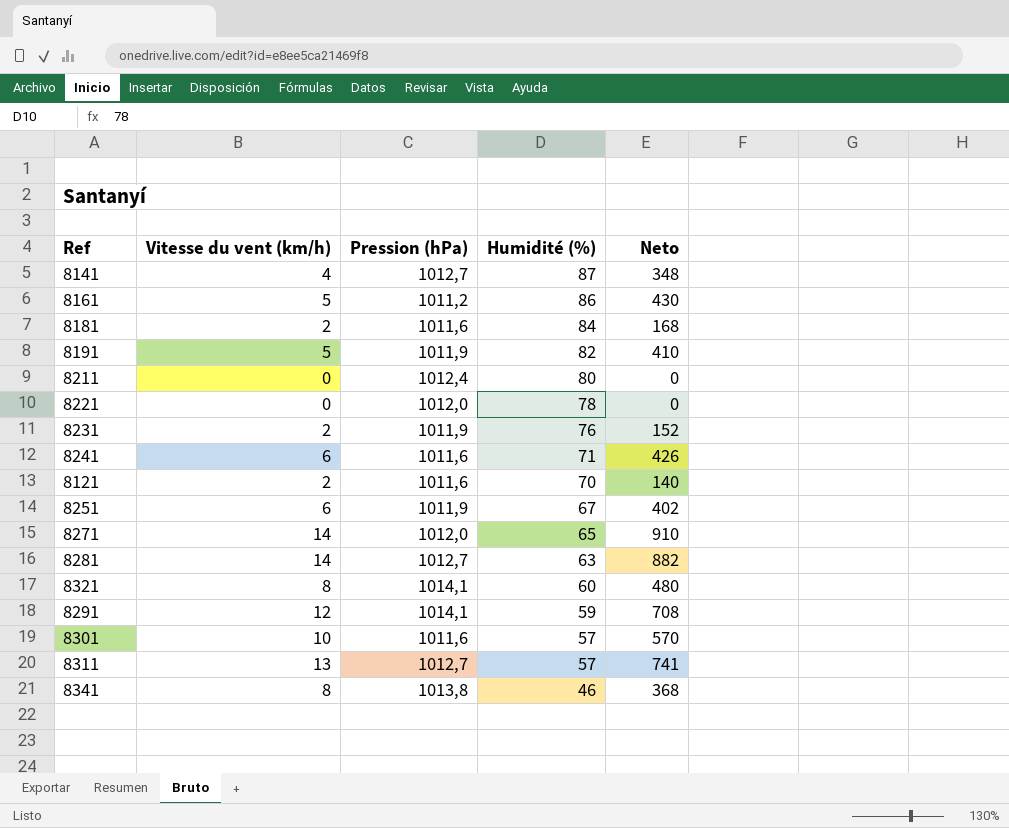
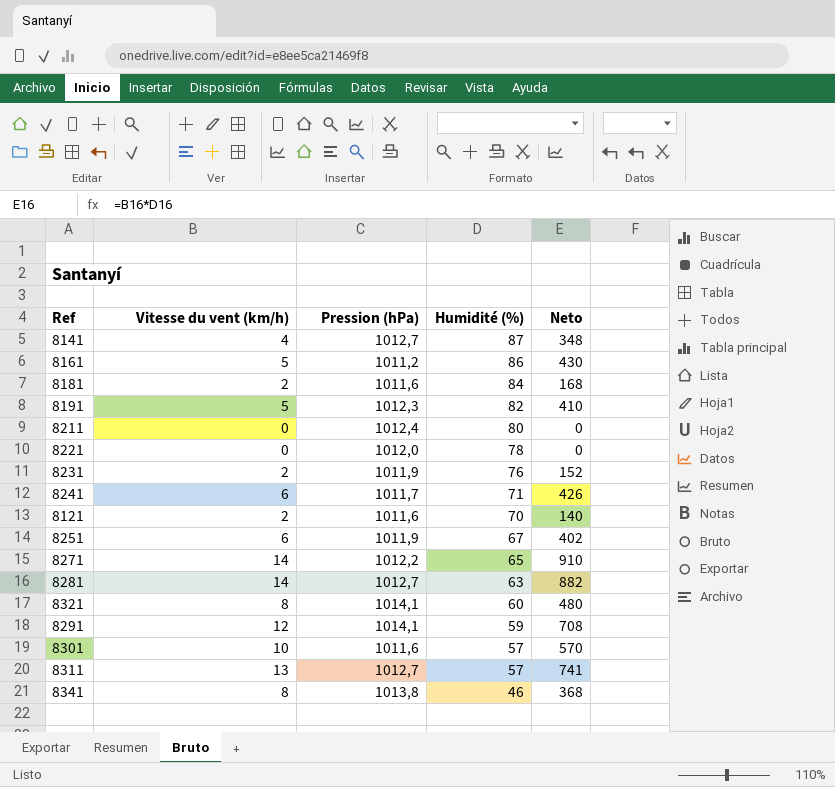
8191 | Pression (hPa): 1011,9 -> 1012,3
8241 | Pression (hPa): 1011,6 -> 1011,7
8271 | Pression (hPa): 1012,0 -> 1012,2

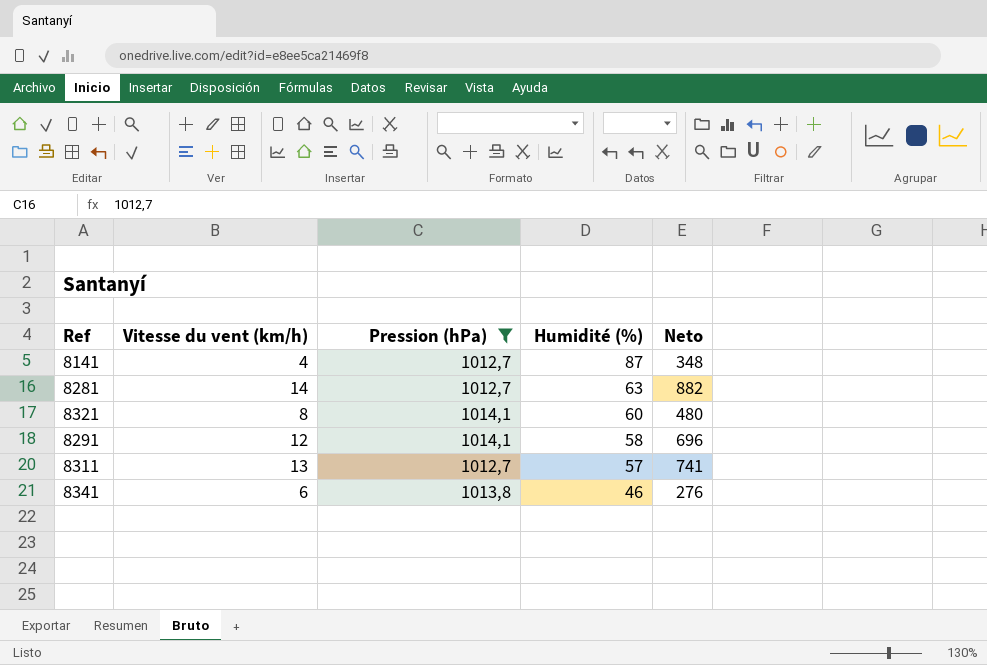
filter: none -> Pression (hPa) >= 1012,7
8291 | Humidité (%): 59 -> 58
8291 | Neto: 708 -> 696
8341 | Vitesse du vent (km/h): 8 -> 6
8341 | Neto: 368 -> 276

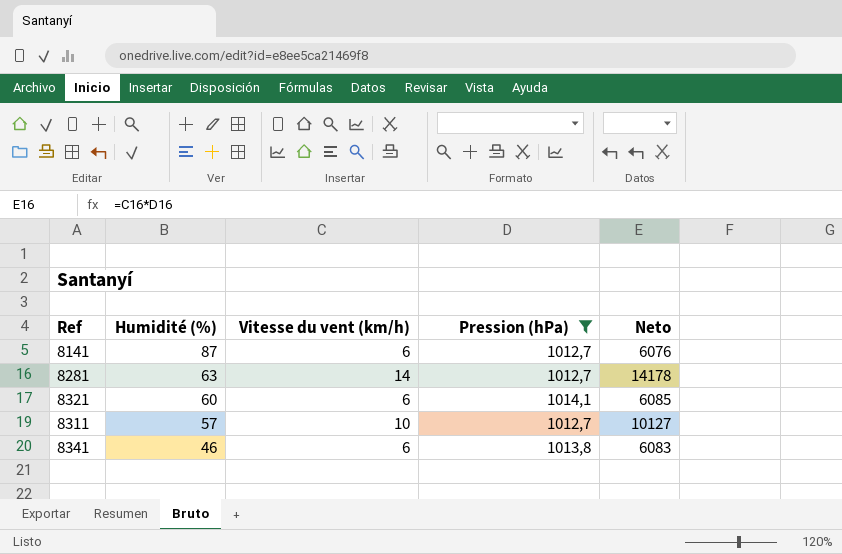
column Humidité (%) | position: 4 -> 2
column Neto | formula: [Vitesse du vent (km/h)] * [Humidité (%)] -> [Vitesse du vent (km/h)] * [Pression (hPa)]
row 8291: 12 | 1014,1 | 58 | 696 -> none
8141 | Vitesse du vent (km/h): 4 -> 6
8321 | Vitesse du vent (km/h): 8 -> 6
8311 | Vitesse du vent (km/h): 13 -> 10

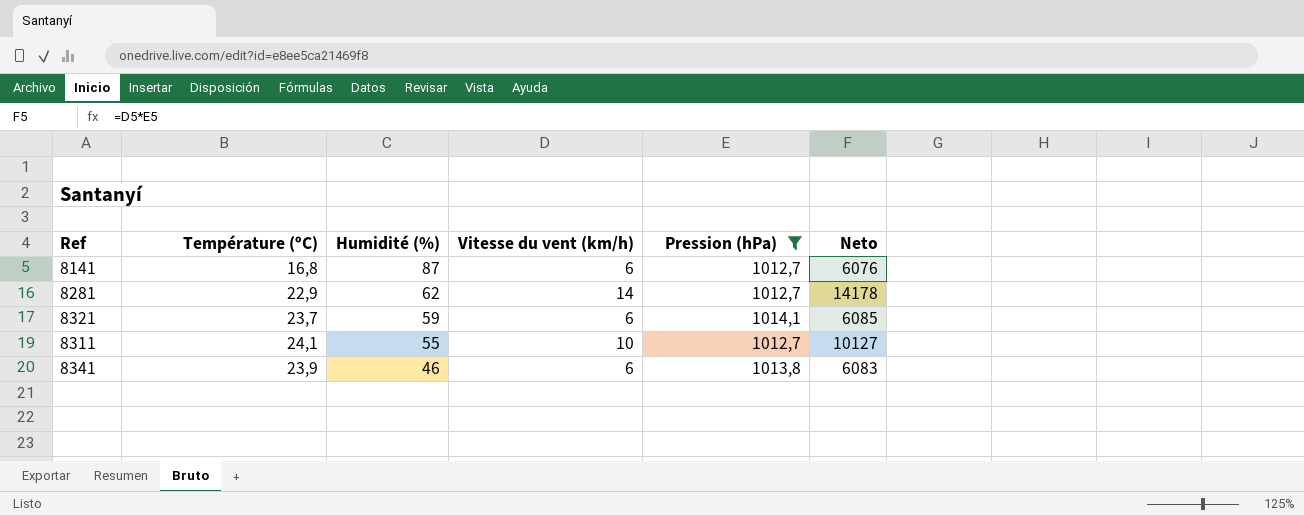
column Température (ºC) | position: none -> 2
8281 | Humidité (%): 63 -> 62
8321 | Humidité (%): 60 -> 59
8311 | Humidité (%): 57 -> 55

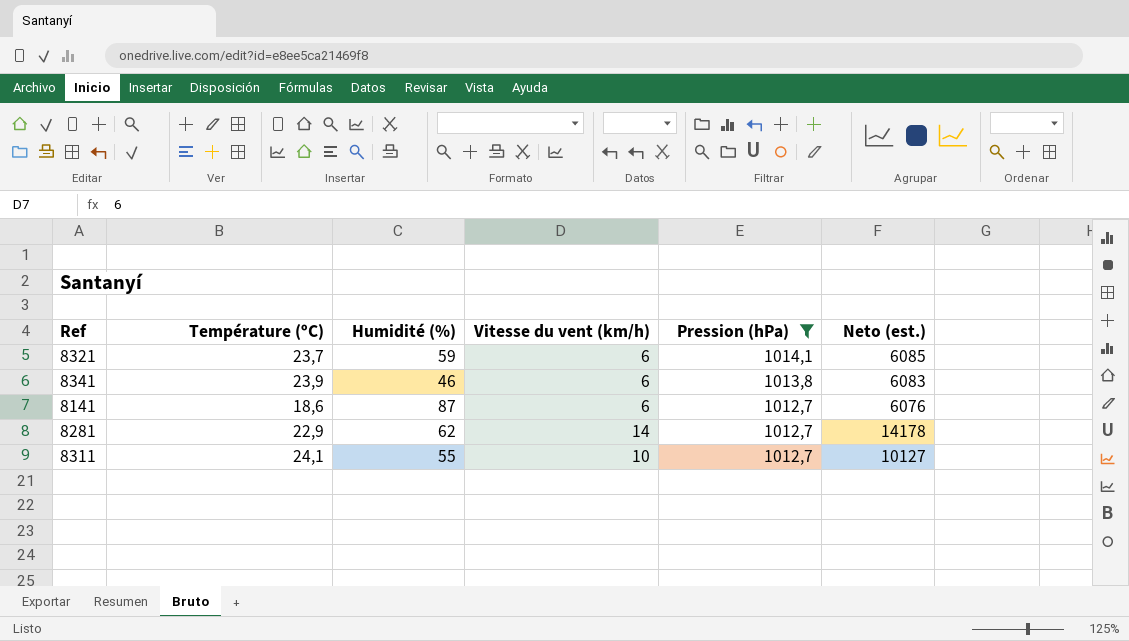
row order: Humidité (%) descending -> Pression (hPa) descending
column name: Neto -> Neto (est.)
8141 | Température (ºC): 16,8 -> 18,6

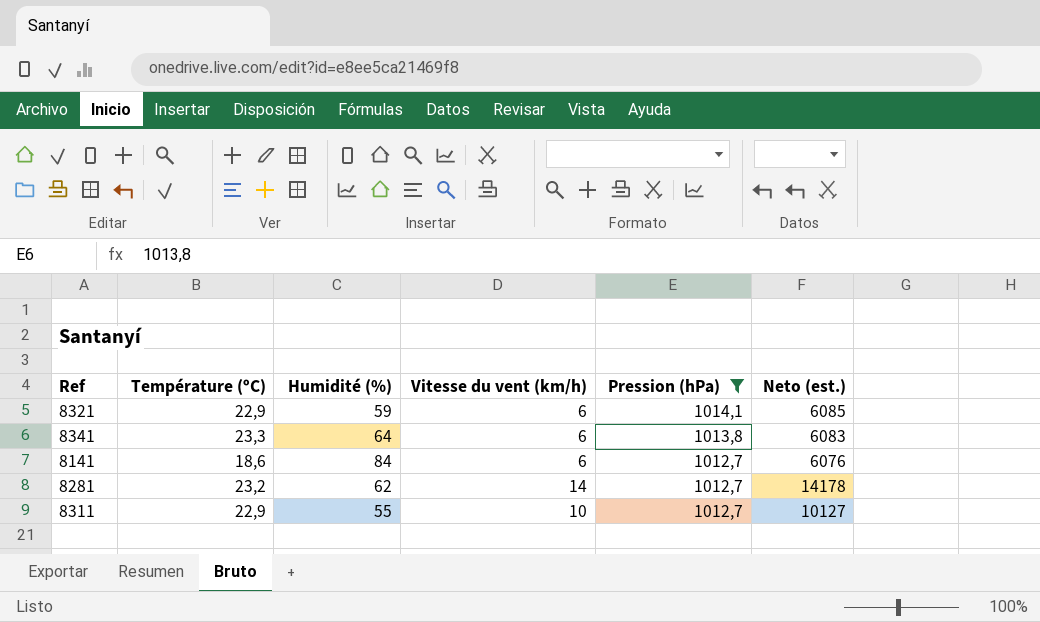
8321 | Température (ºC): 23,7 -> 22,9
8341 | Température (ºC): 23,9 -> 23,3
8341 | Humidité (%): 46 -> 64
8141 | Humidité (%): 87 -> 84
8281 | Température (ºC): 22,9 -> 23,2
8311 | Température (ºC): 24,1 -> 22,9

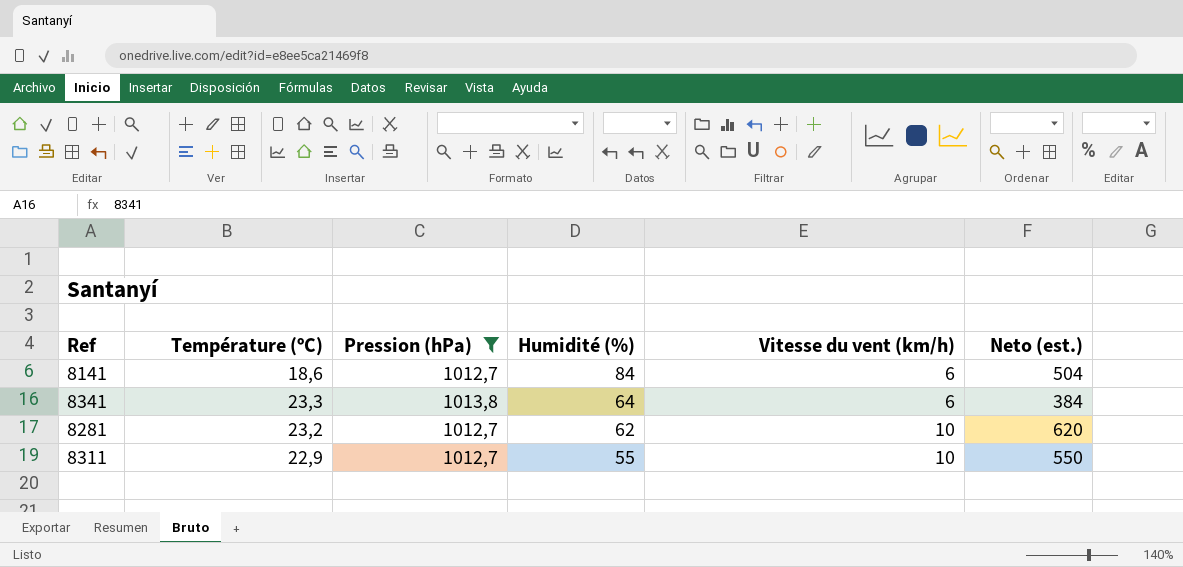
row order: Pression (hPa) descending -> Humidité (%) descending
column Pression (hPa) | position: 5 -> 3
column Neto (est.) | formula: [Vitesse du vent (km/h)] * [Pression (hPa)] -> [Humidité (%)] * [Vitesse du vent (km/h)]
row 8321: 22,9 | 59 | 6 | 1014,1 | 6085 -> none
8281 | Vitesse du vent (km/h): 14 -> 10

